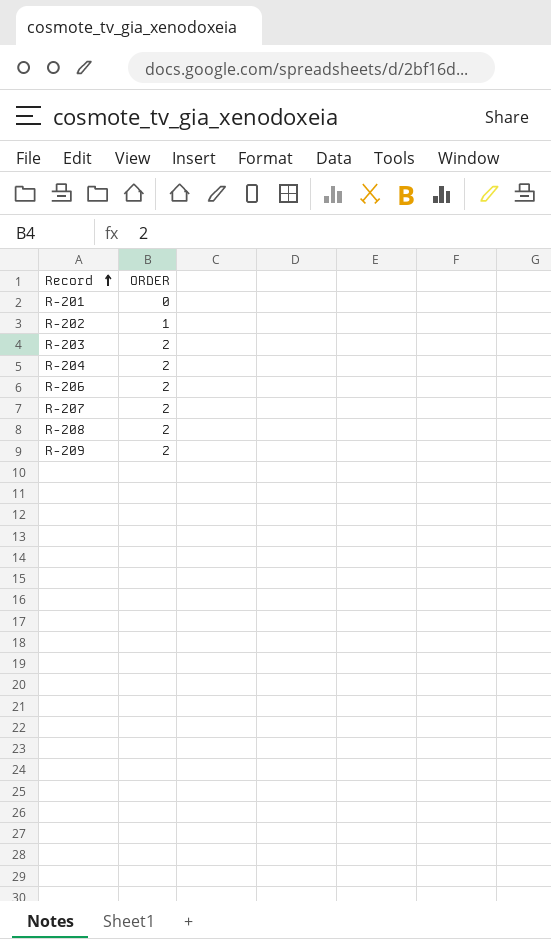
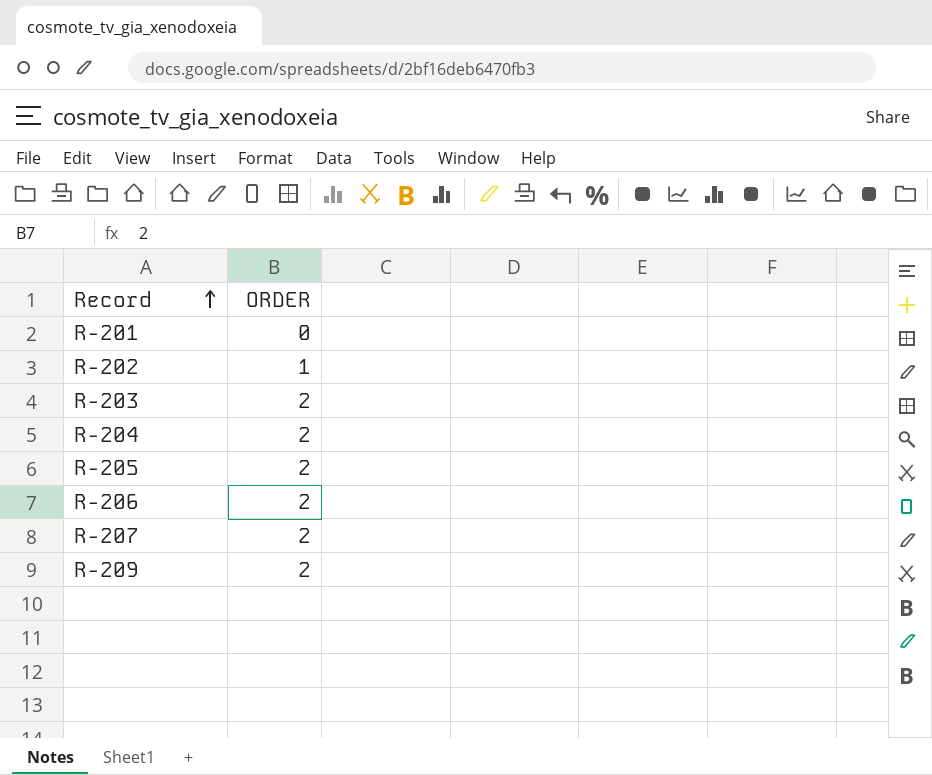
row R-208: 2 -> none
row R-205: none -> 2

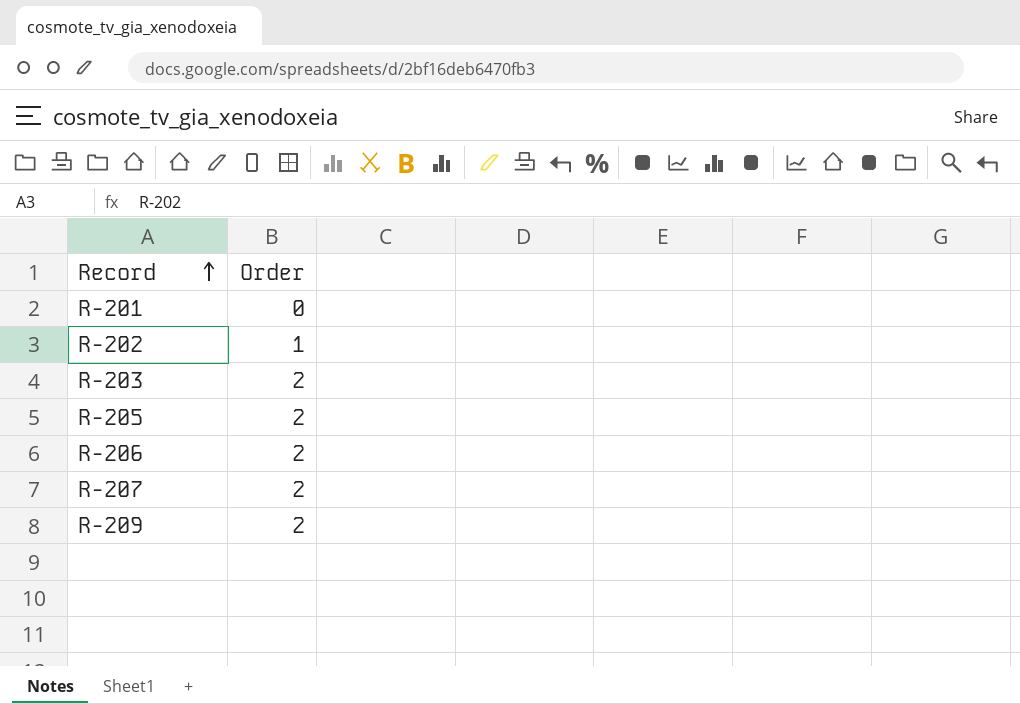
column name: ORDER -> Order
row R-204: 2 -> none

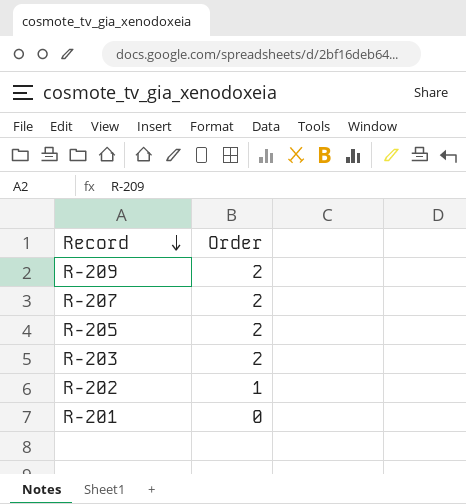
row order: Record ascending -> Record descending
row R-206: 2 -> none

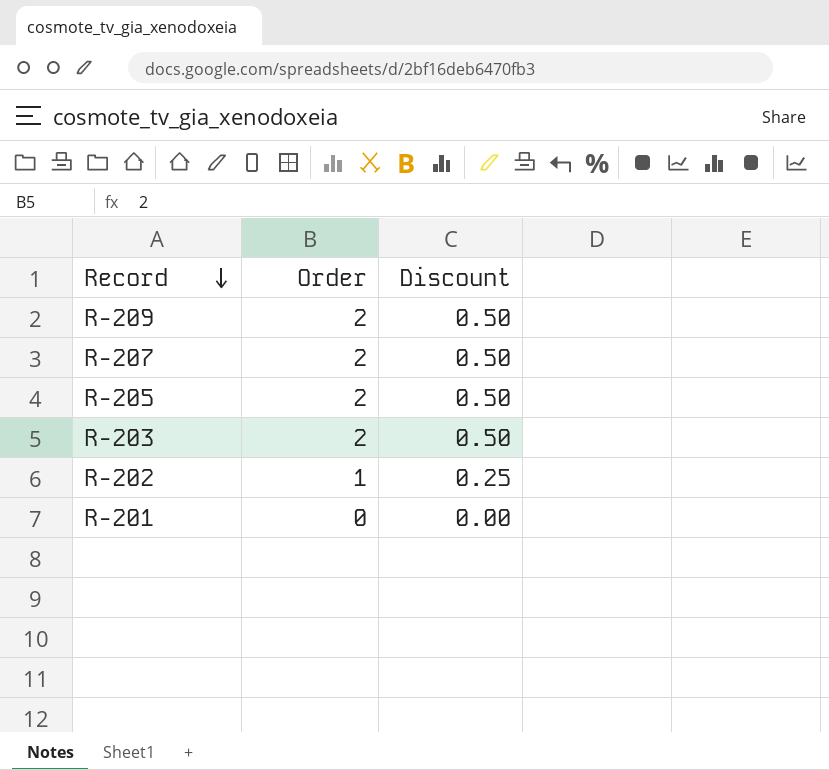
column Discount | formula: none -> [Order] * 0.25

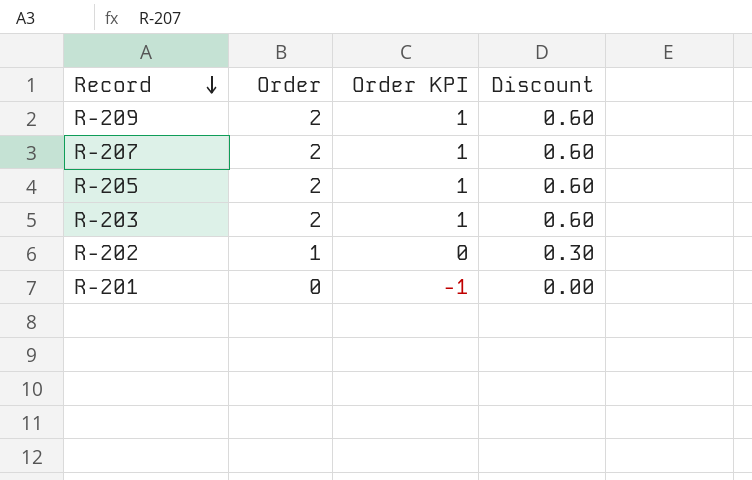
column Order KPI | formula: none -> [Order] - 1
column Discount | formula: [Order] * 0.25 -> [Order] * 0.3

